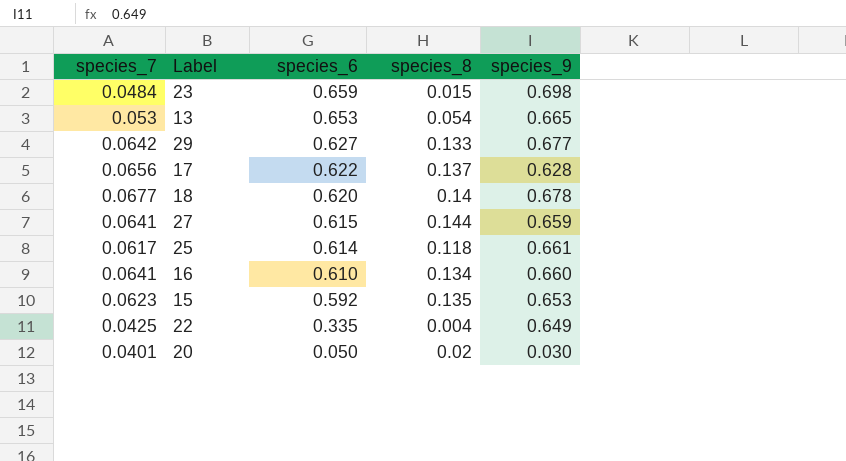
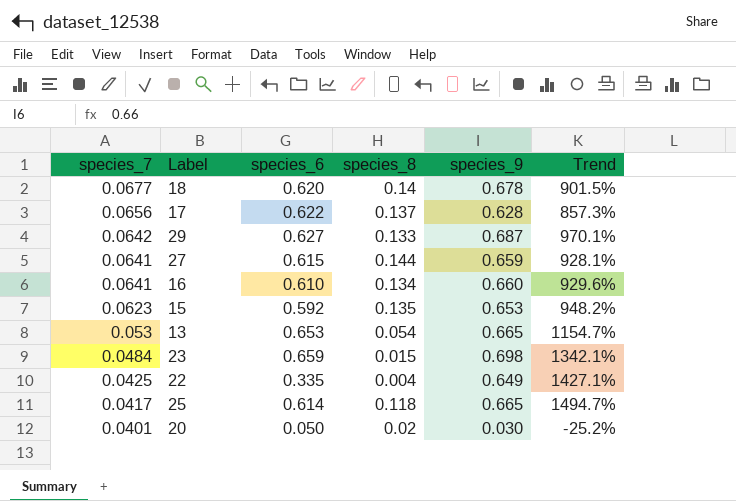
row order: species_6 descending -> species_7 descending
column Trend | formula: none -> ([species_9] - [species_7]) / [species_7]
29 | species_9: 0.677 -> 0.687
25 | species_7: 0.0617 -> 0.0417
25 | species_9: 0.661 -> 0.665

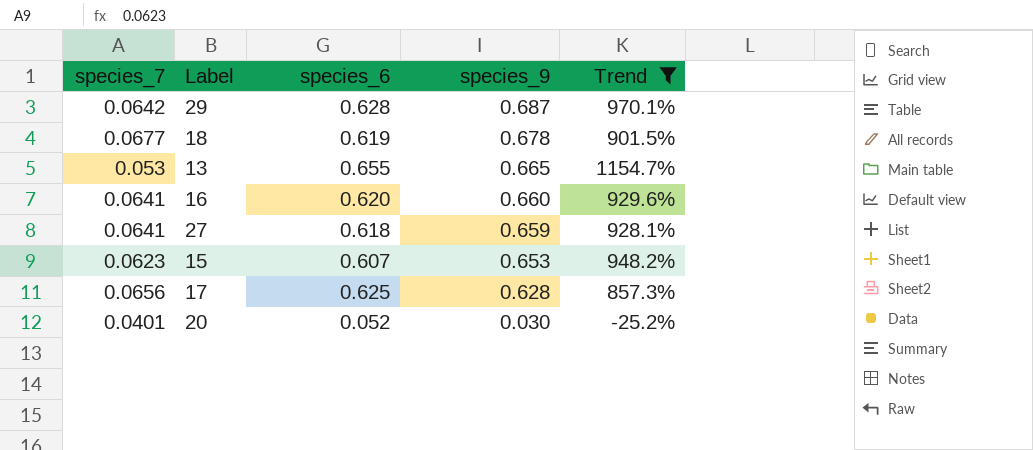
filter: none -> Trend <= 1154.7%
row order: species_7 descending -> species_9 descending
column species_8 | position: 4 -> none
29 | species_6: 0.627 -> 0.628
18 | species_6: 0.620 -> 0.619
13 | species_6: 0.653 -> 0.655
16 | species_6: 0.610 -> 0.620
27 | species_6: 0.615 -> 0.618
15 | species_6: 0.592 -> 0.607
17 | species_6: 0.622 -> 0.625
20 | species_6: 0.050 -> 0.052

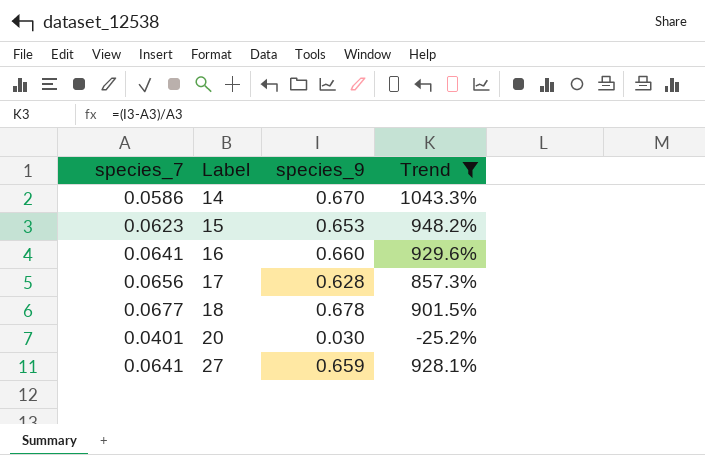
row order: species_9 descending -> Label ascending
column species_6 | position: 3 -> none
row 29: 0.0642 | 0.628 | 0.687 | 970.1% -> none
row 13: 0.053 | 0.655 | 0.665 | 1154.7% -> none
row 14: none -> 0.0586 | 0.670 | 1043.3%

